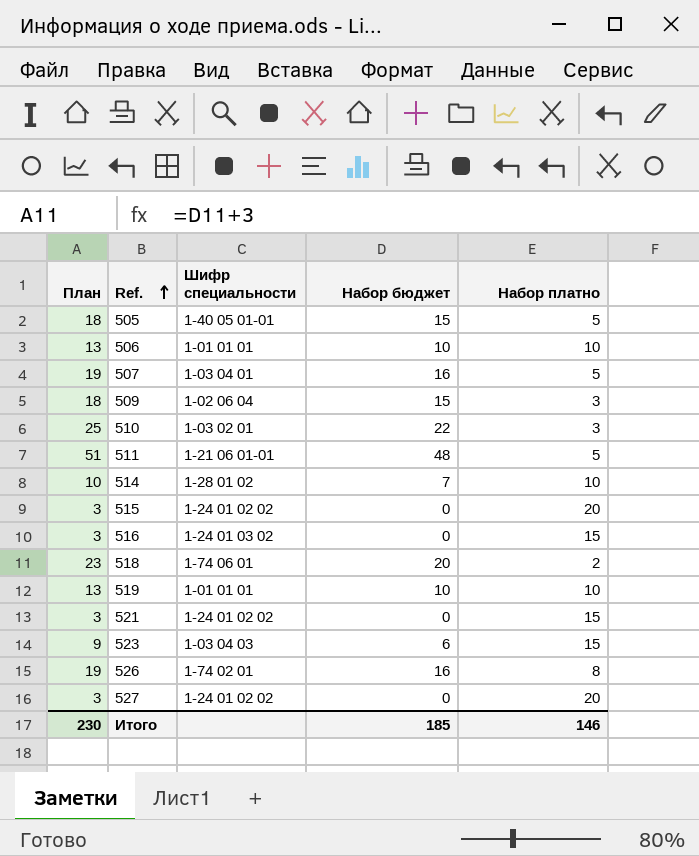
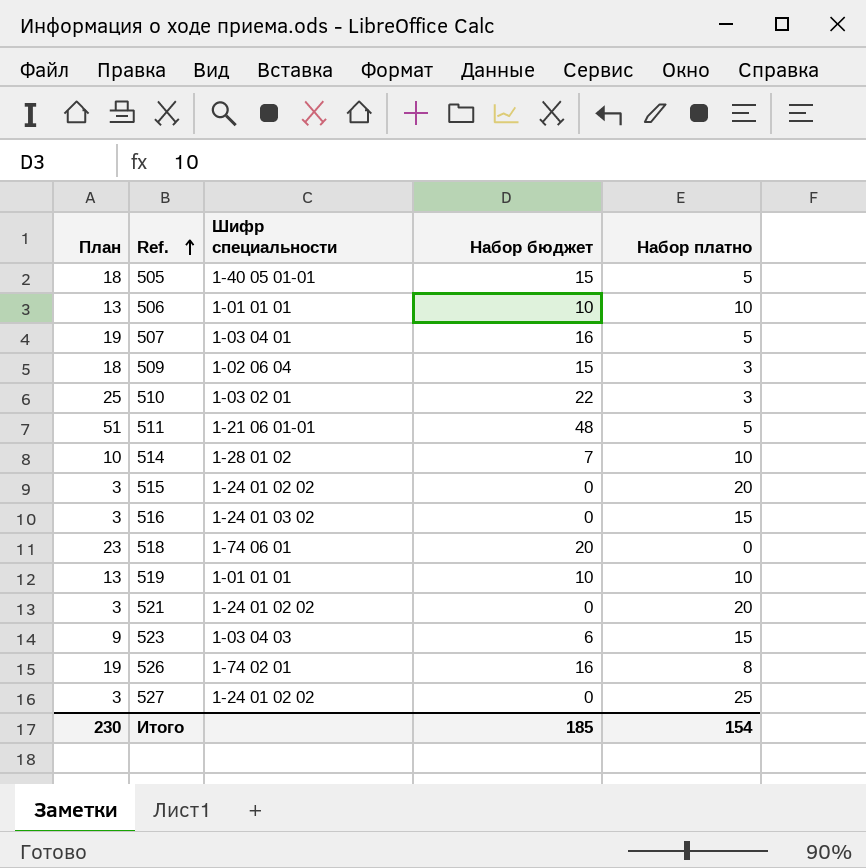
518 | Набор платно: 2 -> 0
521 | Набор платно: 15 -> 20
527 | Набор платно: 20 -> 25
Итого | Набор платно: 146 -> 154

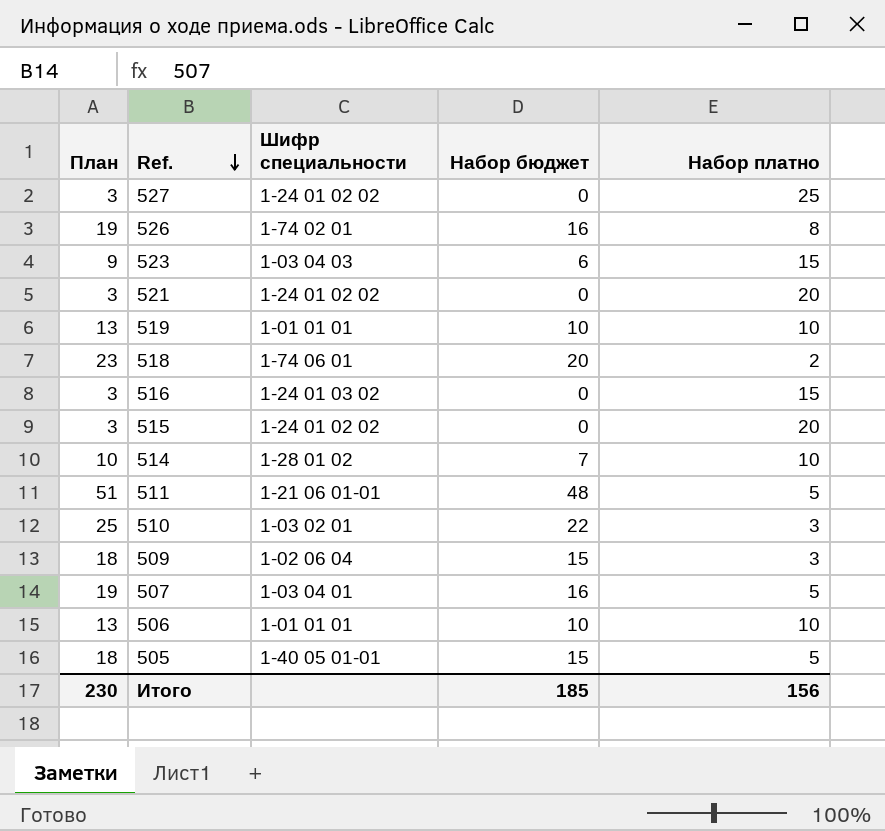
row order: Ref. ascending -> Ref. descending
518 | Набор платно: 0 -> 2
Итого | Набор платно: 154 -> 156

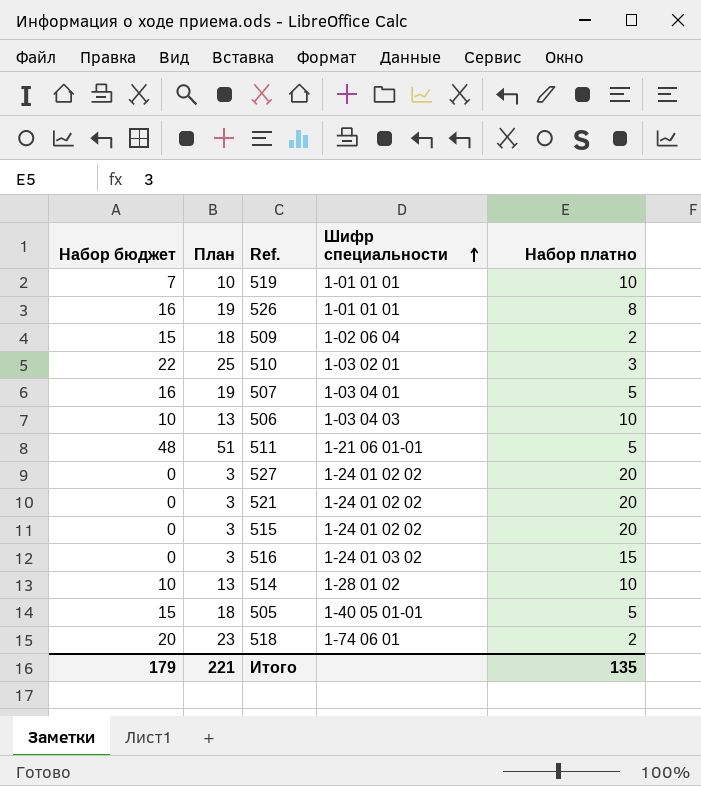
row order: Ref. descending -> Шифр специальности ascending
column Набор бюджет | position: 4 -> 1
row 523: 9 | 1-03 04 03 | 6 | 15 -> none
519 | Набор бюджет: 10 -> 7
519 | План: 13 -> 10
526 | Шифр специальности: 1-74 02 01 -> 1-01 01 01
509 | Набор платно: 3 -> 2
506 | Шифр специальности: 1-01 01 01 -> 1-03 04 03
527 | Набор платно: 25 -> 20
514 | Набор бюджет: 7 -> 10
514 | План: 10 -> 13
Итого | Набор бюджет: 185 -> 179
Итого | План: 230 -> 221
Итого | Набор платно: 156 -> 135

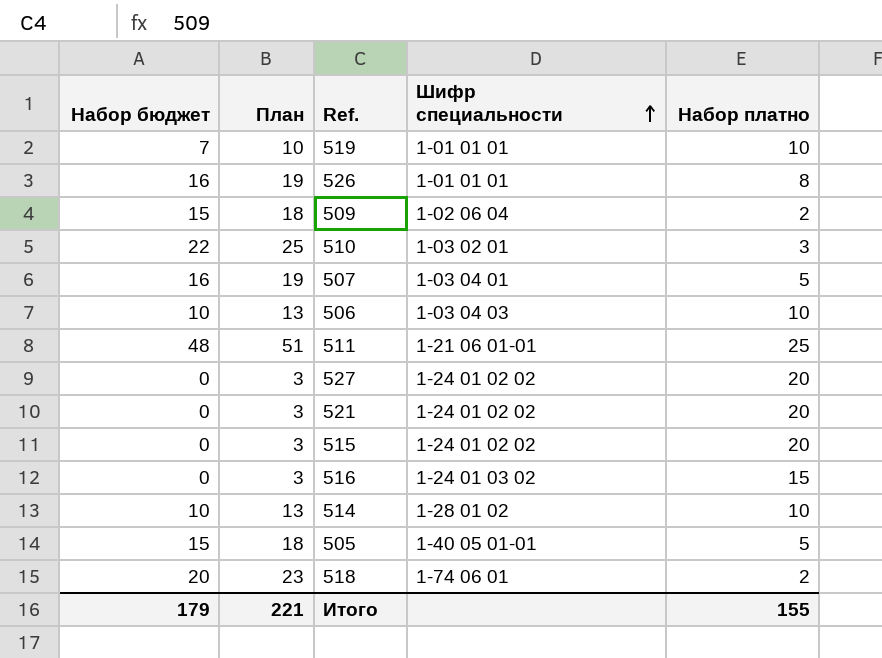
511 | Набор платно: 5 -> 25
Итого | Набор платно: 135 -> 155

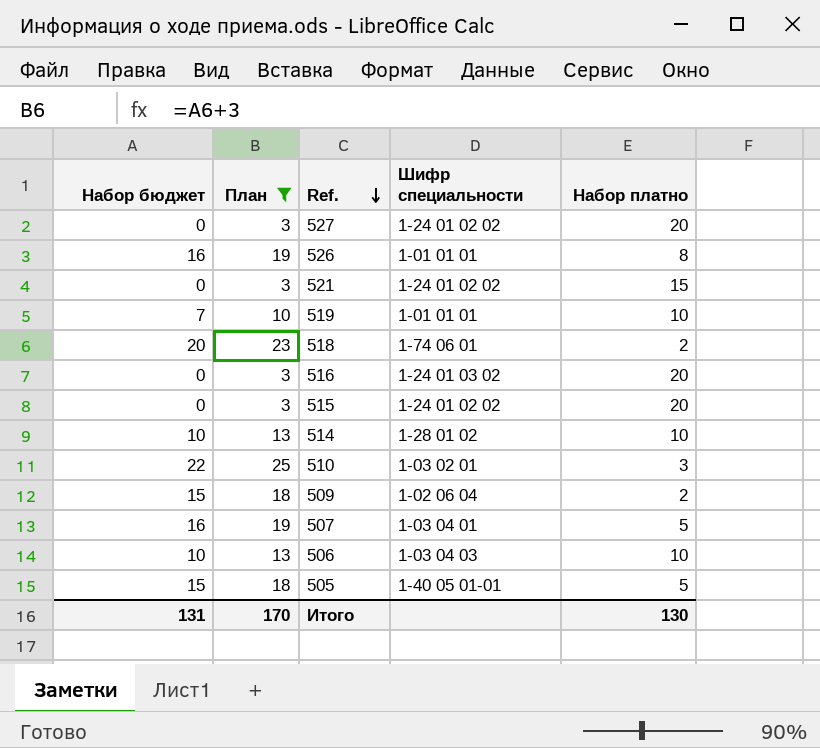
filter: none -> План != 51
row order: Шифр специальности ascending -> Ref. descending
521 | Набор платно: 20 -> 15
516 | Набор платно: 15 -> 20
Итого | Набор бюджет: 179 -> 131
Итого | План: 221 -> 170
Итого | Набор платно: 155 -> 130

